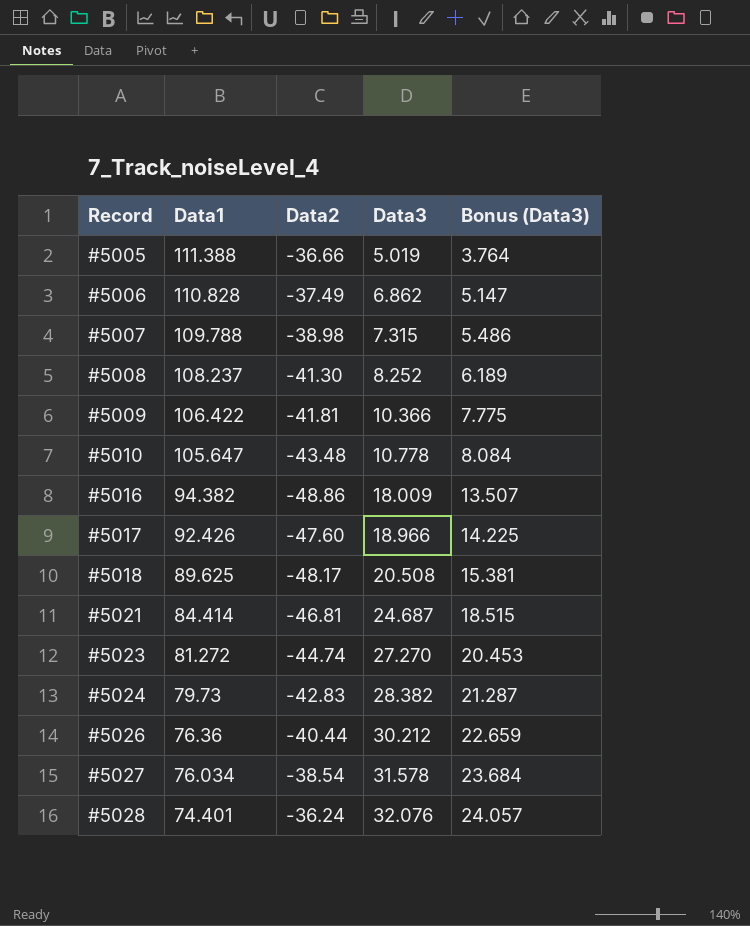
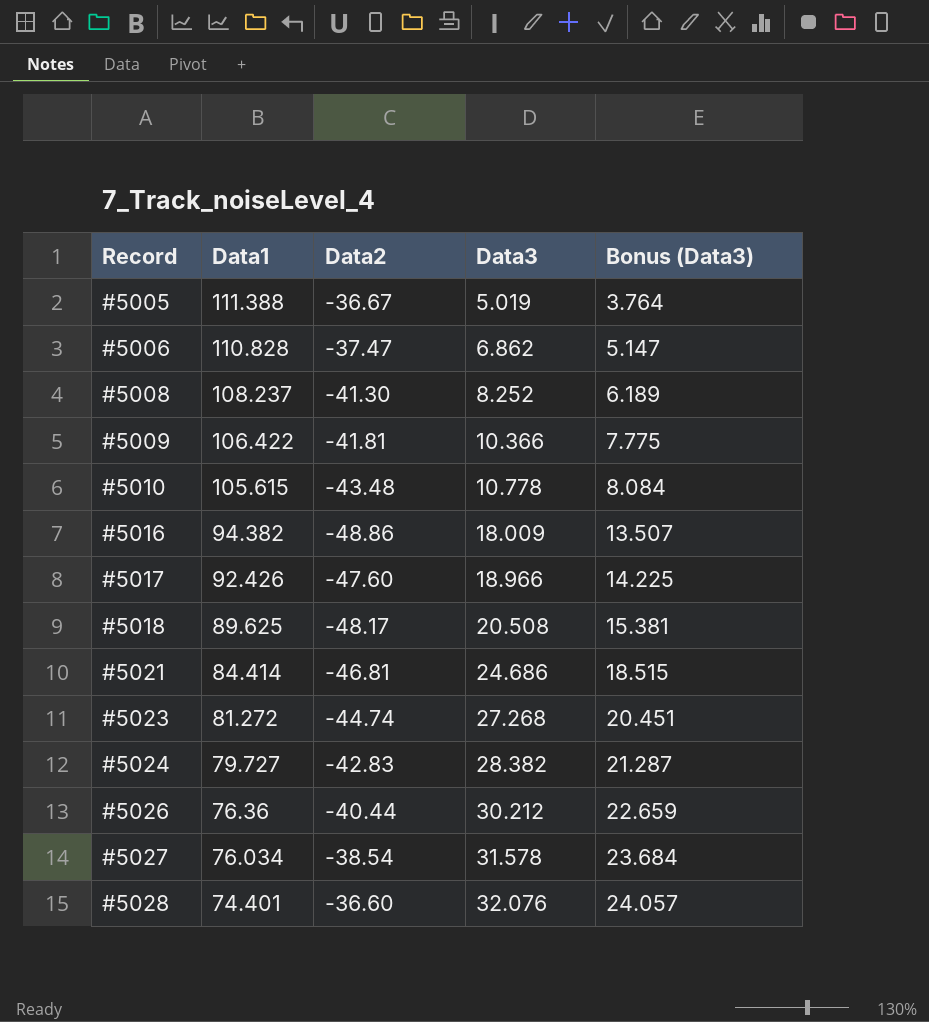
row #5007: 109.788 | -38.98 | 7.315 | 5.486 -> none
#5005 | Data2: -36.66 -> -36.67
#5006 | Data2: -37.49 -> -37.47
#5010 | Data1: 105.647 -> 105.615
#5021 | Data3: 24.687 -> 24.686
#5023 | Data3: 27.270 -> 27.268
#5023 | Bonus (Data3): 20.453 -> 20.451
#5024 | Data1: 79.73 -> 79.727
#5028 | Data2: -36.24 -> -36.60

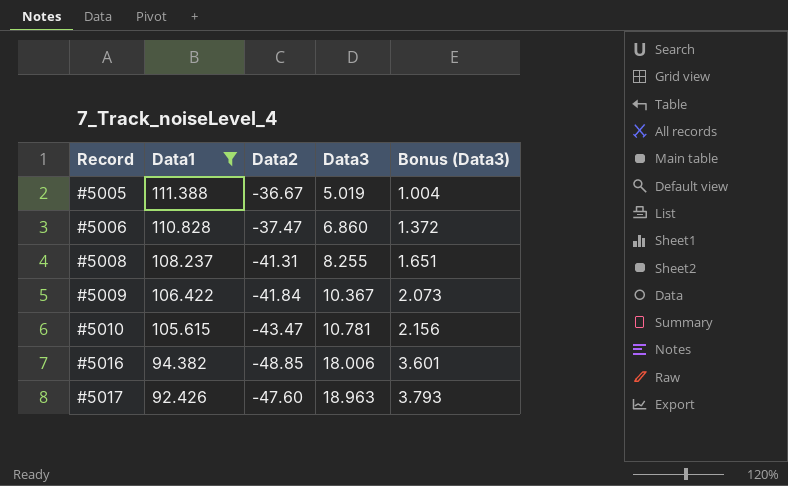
filter: none -> Data1 >= 92.426
column Bonus (Data3) | formula: [Data3] * 0.75 -> [Data3] * 0.2
#5006 | Data3: 6.862 -> 6.860
#5008 | Data2: -41.30 -> -41.31
#5008 | Data3: 8.252 -> 8.255
#5009 | Data2: -41.81 -> -41.84
#5009 | Data3: 10.366 -> 10.367
#5010 | Data2: -43.48 -> -43.47
#5010 | Data3: 10.778 -> 10.781
#5016 | Data2: -48.86 -> -48.85
#5016 | Data3: 18.009 -> 18.006
#5017 | Data3: 18.966 -> 18.963

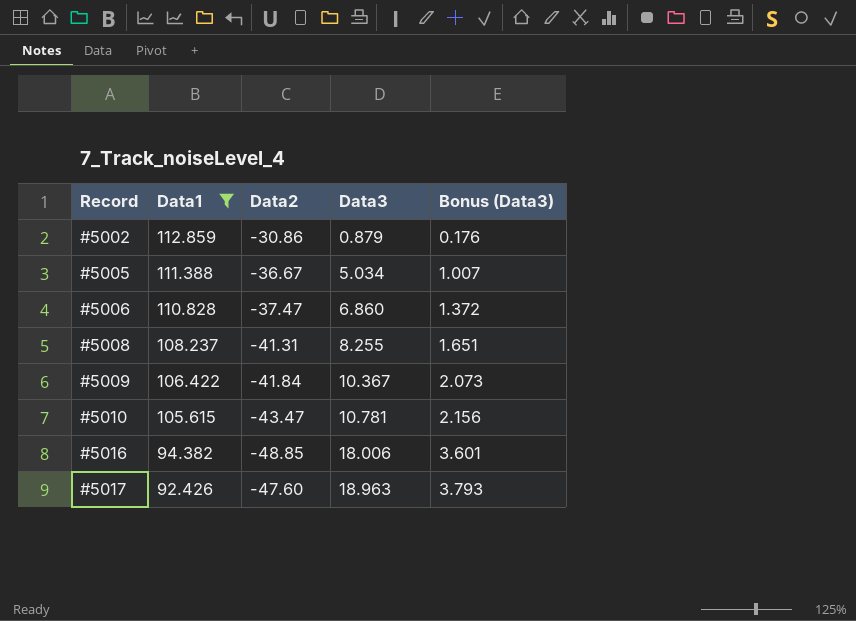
row #5002: none -> 112.859 | -30.86 | 0.879 | 0.176
#5005 | Data3: 5.019 -> 5.034
#5005 | Bonus (Data3): 1.004 -> 1.007

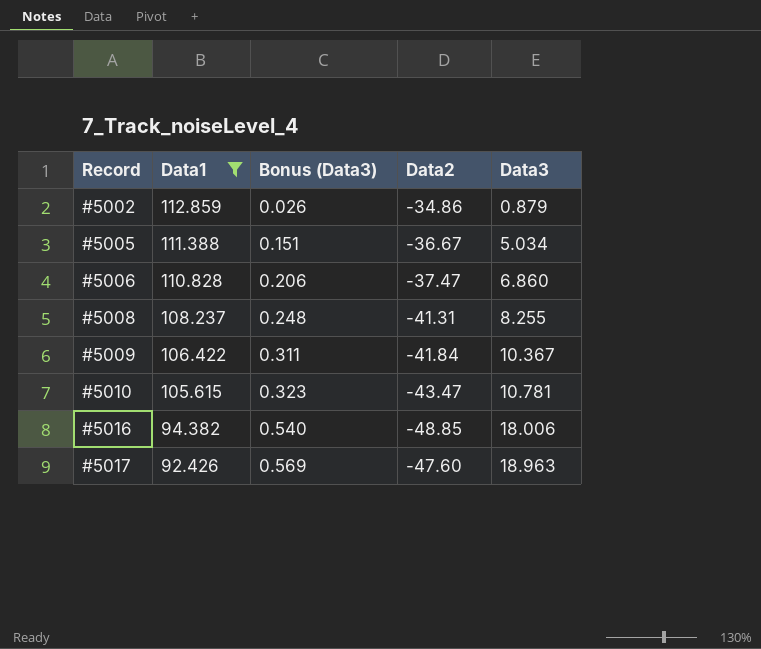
column Bonus (Data3) | formula: [Data3] * 0.2 -> [Data3] * 0.03
column Bonus (Data3) | position: 5 -> 3
#5002 | Data2: -30.86 -> -34.86

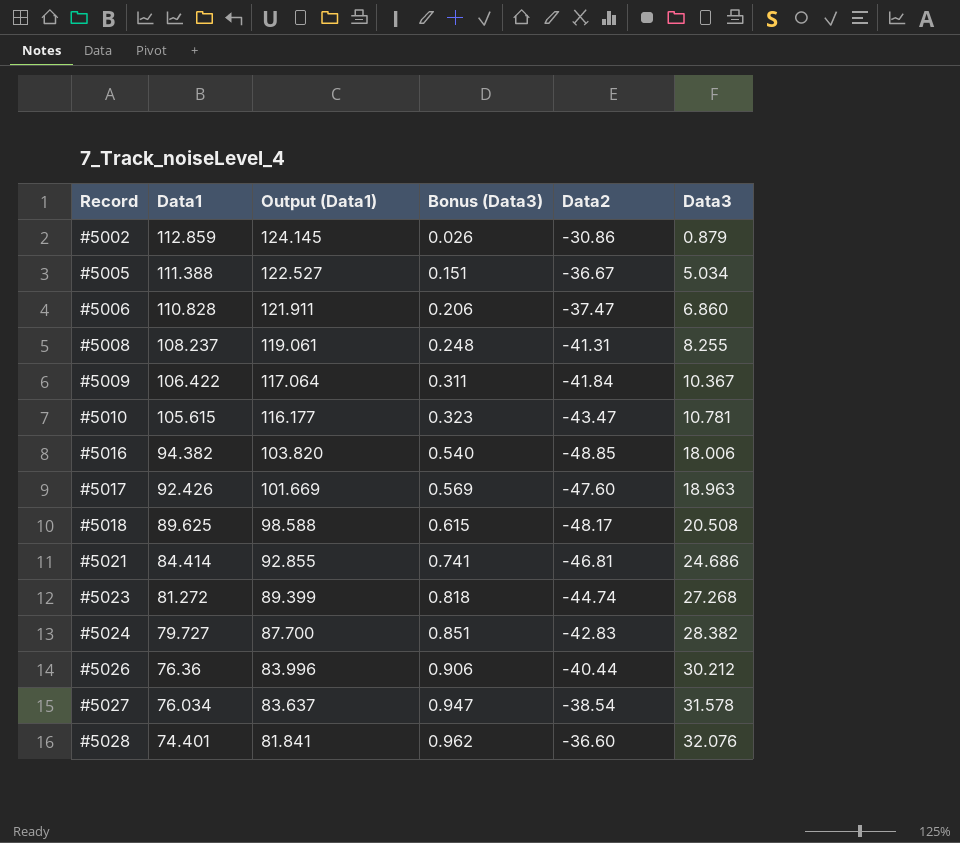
filter: Data1 >= 92.426 -> none
column Output (Data1) | formula: none -> [Data1] * 1.1
#5002 | Data2: -34.86 -> -30.86

